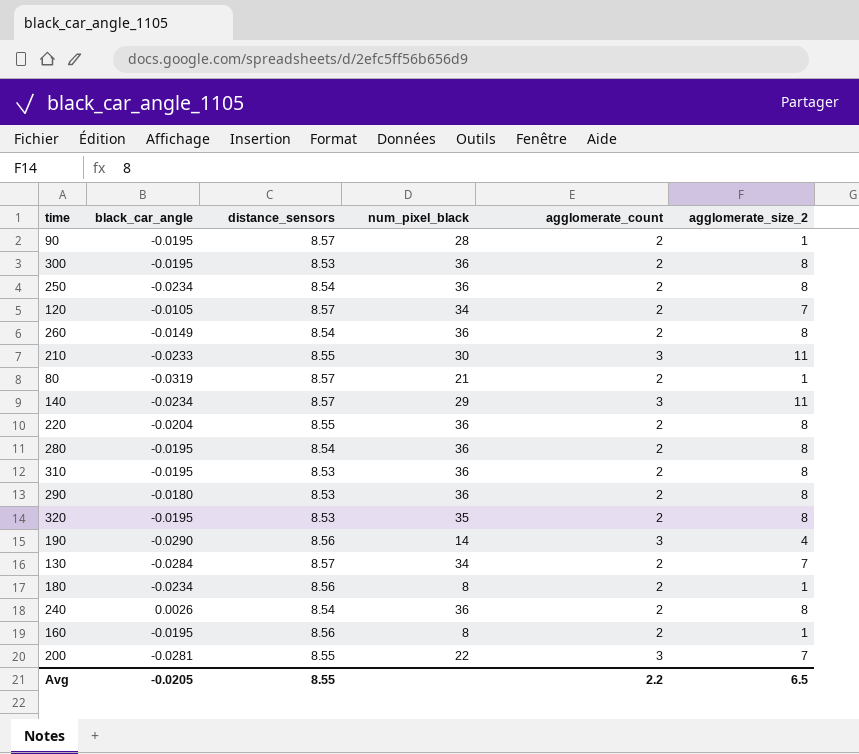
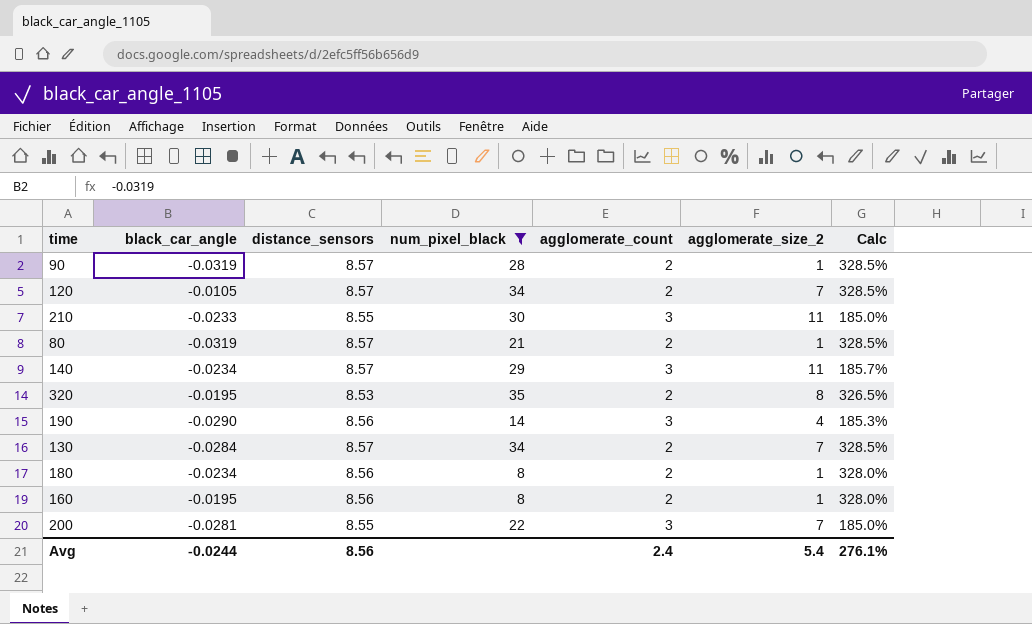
filter: none -> num_pixel_black != 36
column Calc | formula: none -> ([distance_sensors] - [agglomerate_count]) / [agglomerate_count]
90 | black_car_angle: -0.0195 -> -0.0319
Avg | black_car_angle: -0.0205 -> -0.0244
Avg | distance_sensors: 8.55 -> 8.56
Avg | agglomerate_count: 2.2 -> 2.4
Avg | agglomerate_size_2: 6.5 -> 5.4

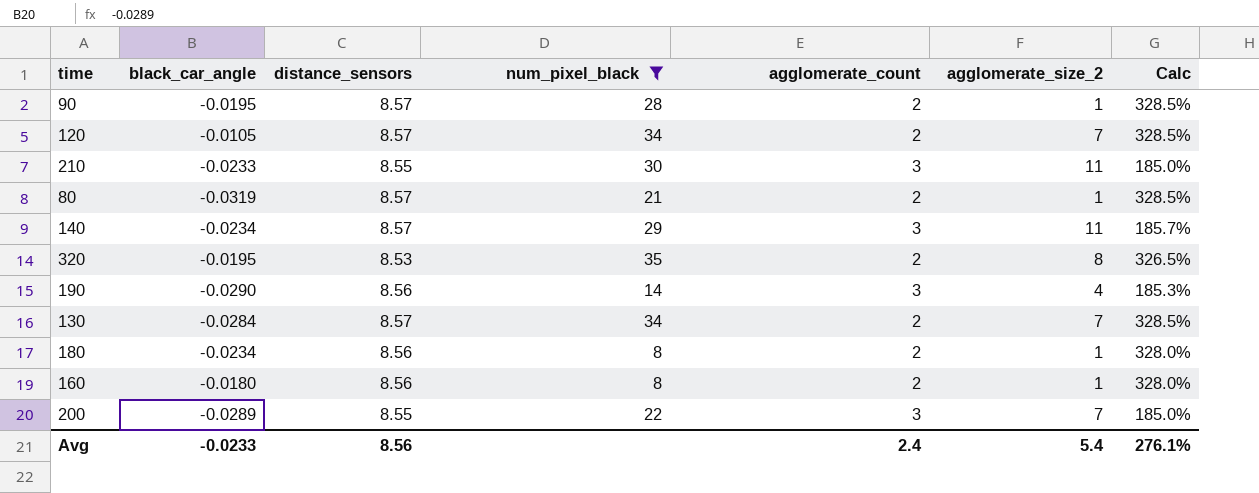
90 | black_car_angle: -0.0319 -> -0.0195
160 | black_car_angle: -0.0195 -> -0.0180
200 | black_car_angle: -0.0281 -> -0.0289
Avg | black_car_angle: -0.0244 -> -0.0233

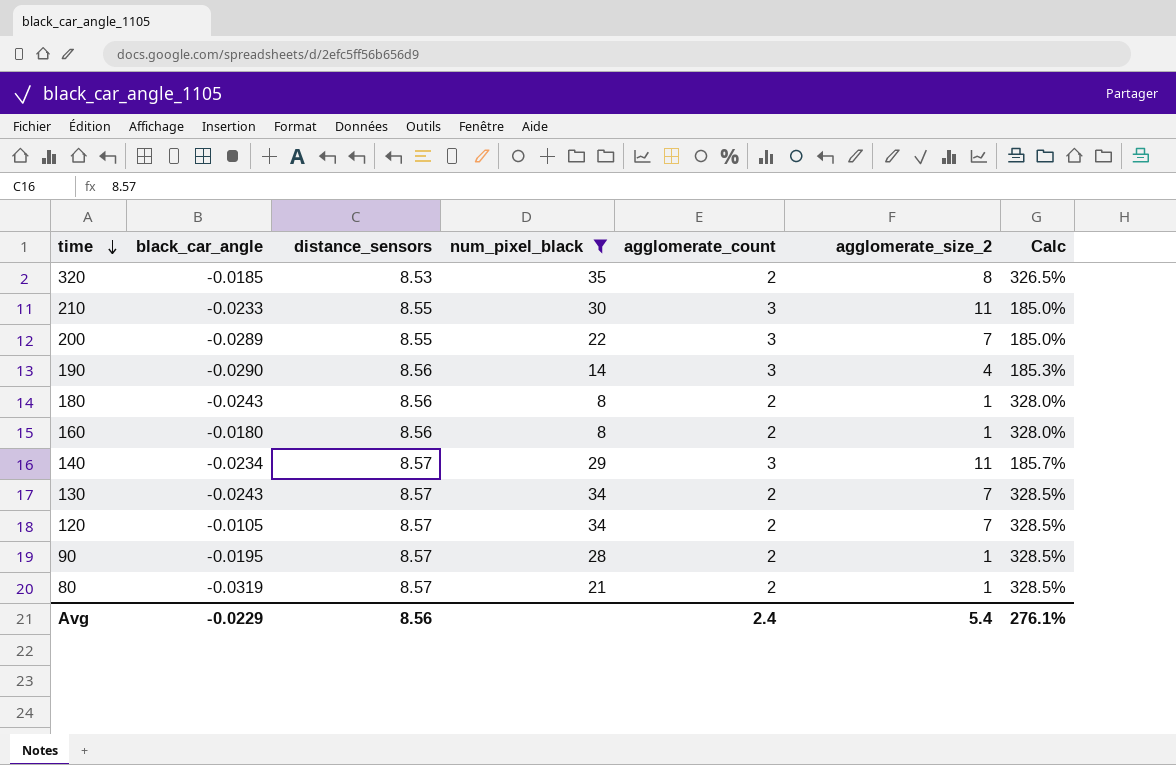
row order: none -> time descending
320 | black_car_angle: -0.0195 -> -0.0185
180 | black_car_angle: -0.0234 -> -0.0243
130 | black_car_angle: -0.0284 -> -0.0243
Avg | black_car_angle: -0.0233 -> -0.0229

